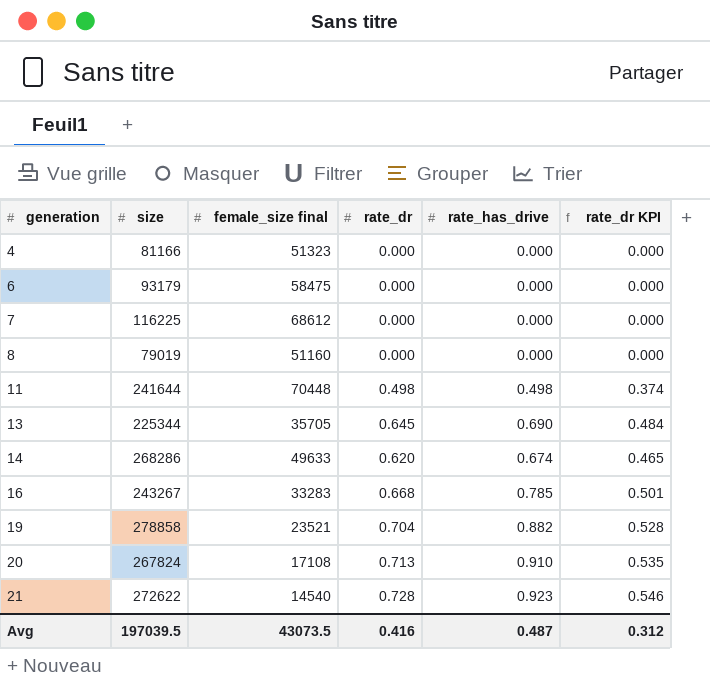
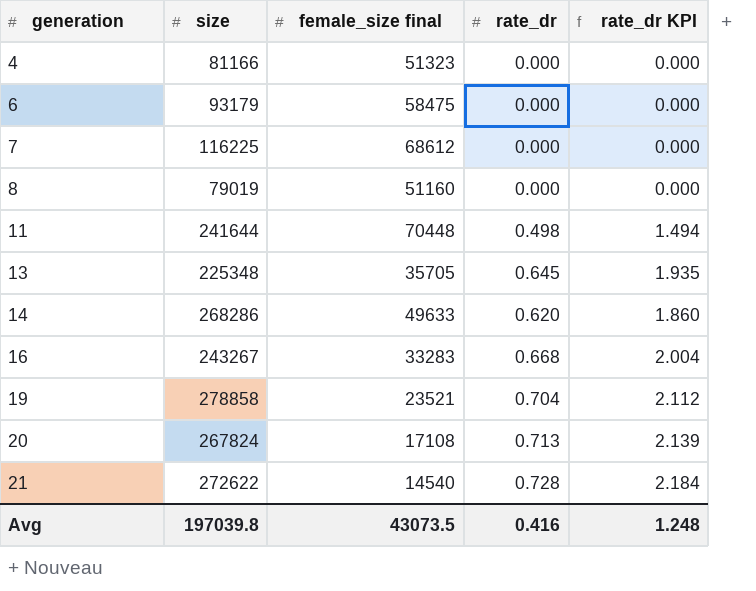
column rate_has_drive | position: 5 -> none
column rate_dr KPI | formula: [rate_dr] * 0.75 -> [rate_dr] * 3
13 | size: 225344 -> 225348
Avg | size: 197039.5 -> 197039.8
Avg | rate_dr KPI: 0.312 -> 1.248

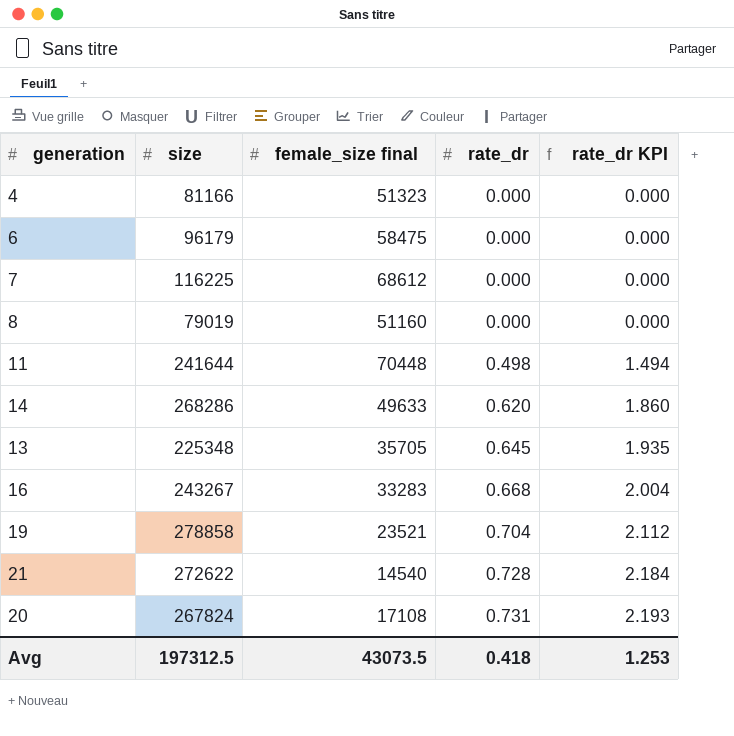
row order: generation ascending -> rate_dr ascending
6 | size: 93179 -> 96179
20 | rate_dr: 0.713 -> 0.731
20 | rate_dr KPI: 2.139 -> 2.193
Avg | size: 197039.8 -> 197312.5
Avg | rate_dr: 0.416 -> 0.418
Avg | rate_dr KPI: 1.248 -> 1.253

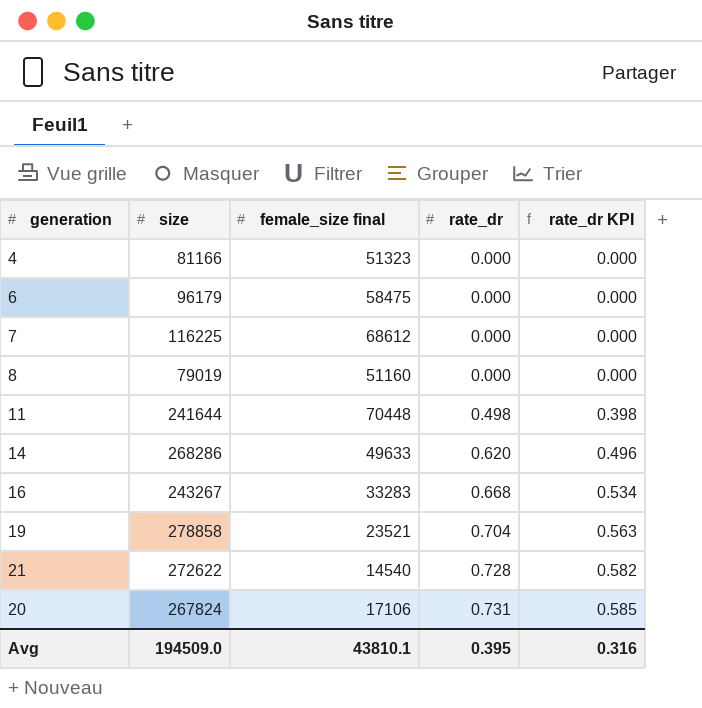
column rate_dr KPI | formula: [rate_dr] * 3 -> [rate_dr] * 0.8
row 13: 225348 | 35705 | 0.645 | 1.935 -> none
20 | female_size final: 17108 -> 17106
Avg | size: 197312.5 -> 194509.0
Avg | female_size final: 43073.5 -> 43810.1
Avg | rate_dr: 0.418 -> 0.395
Avg | rate_dr KPI: 1.253 -> 0.316

